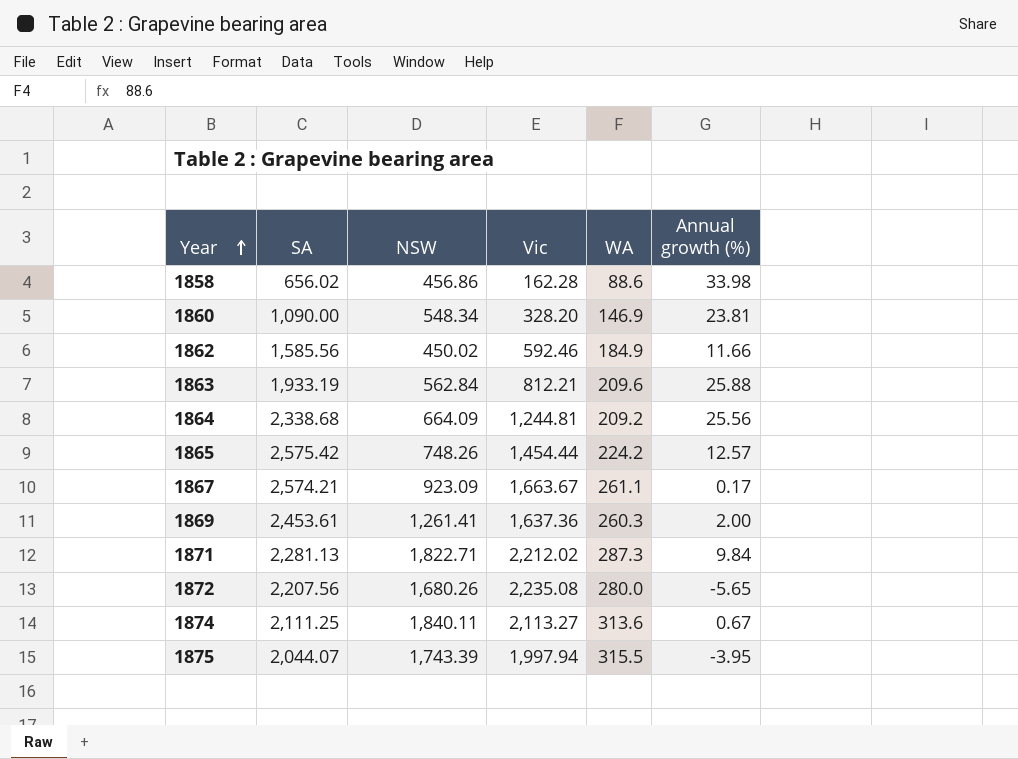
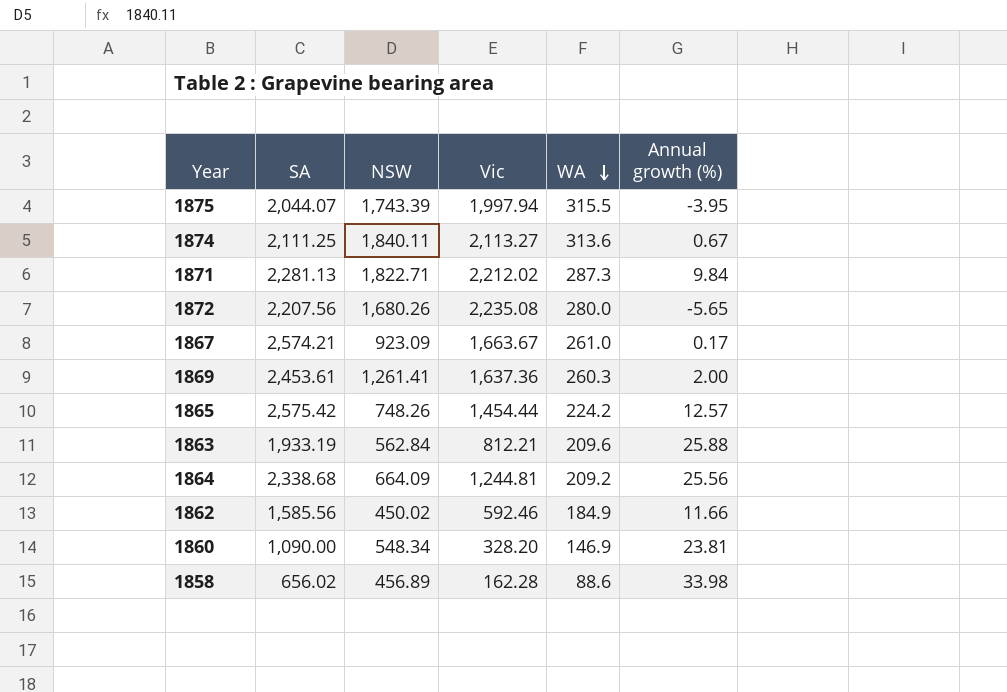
row order: Year ascending -> WA descending
1867 | WA: 261.1 -> 261.0
1858 | NSW: 456.86 -> 456.89

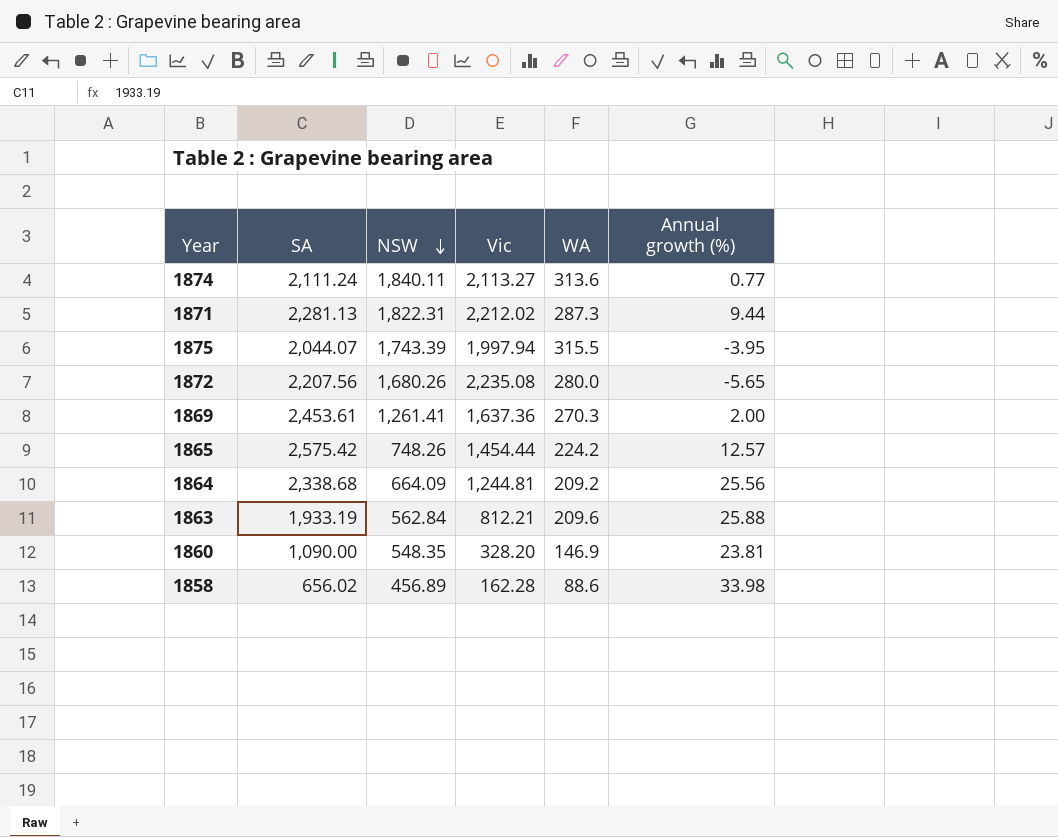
row order: WA descending -> NSW descending
row 1867: 2,574.21 | 923.09 | 1,663.67 | 261.0 | 0.17 -> none
row 1862: 1,585.56 | 450.02 | 592.46 | 184.9 | 11.66 -> none
1874 | SA: 2,111.25 -> 2,111.24
1874 | Annual growth (%): 0.67 -> 0.77
1871 | NSW: 1,822.71 -> 1,822.31
1871 | Annual growth (%): 9.84 -> 9.44
1869 | WA: 260.3 -> 270.3
1860 | NSW: 548.34 -> 548.35

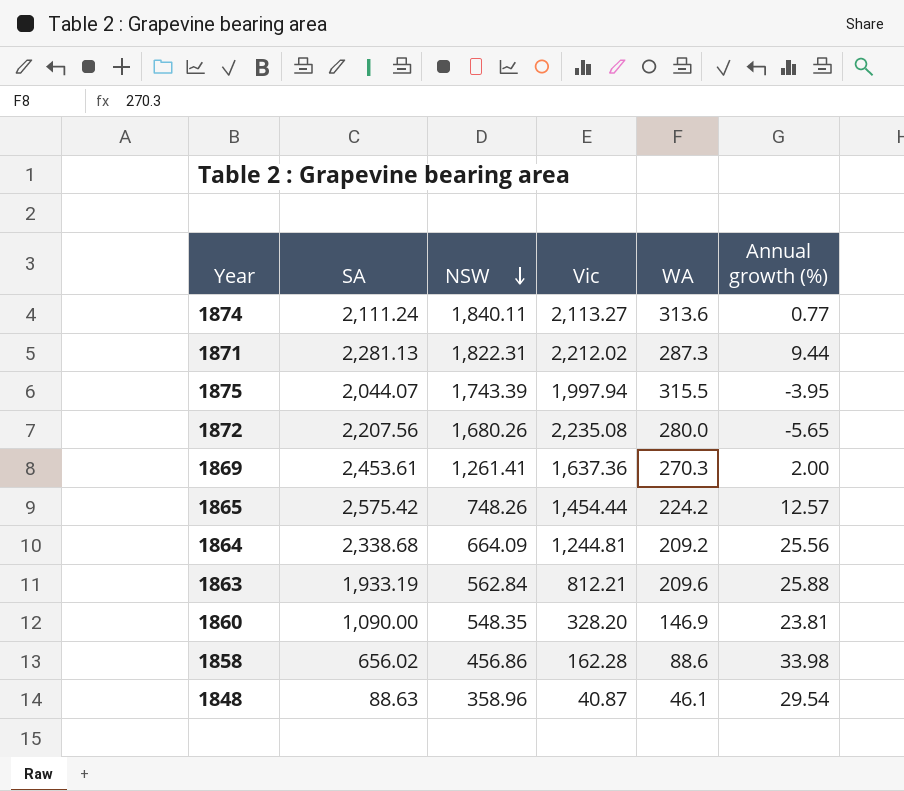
1858 | NSW: 456.89 -> 456.86
row 1848: none -> 88.63 | 358.96 | 40.87 | 46.1 | 29.54

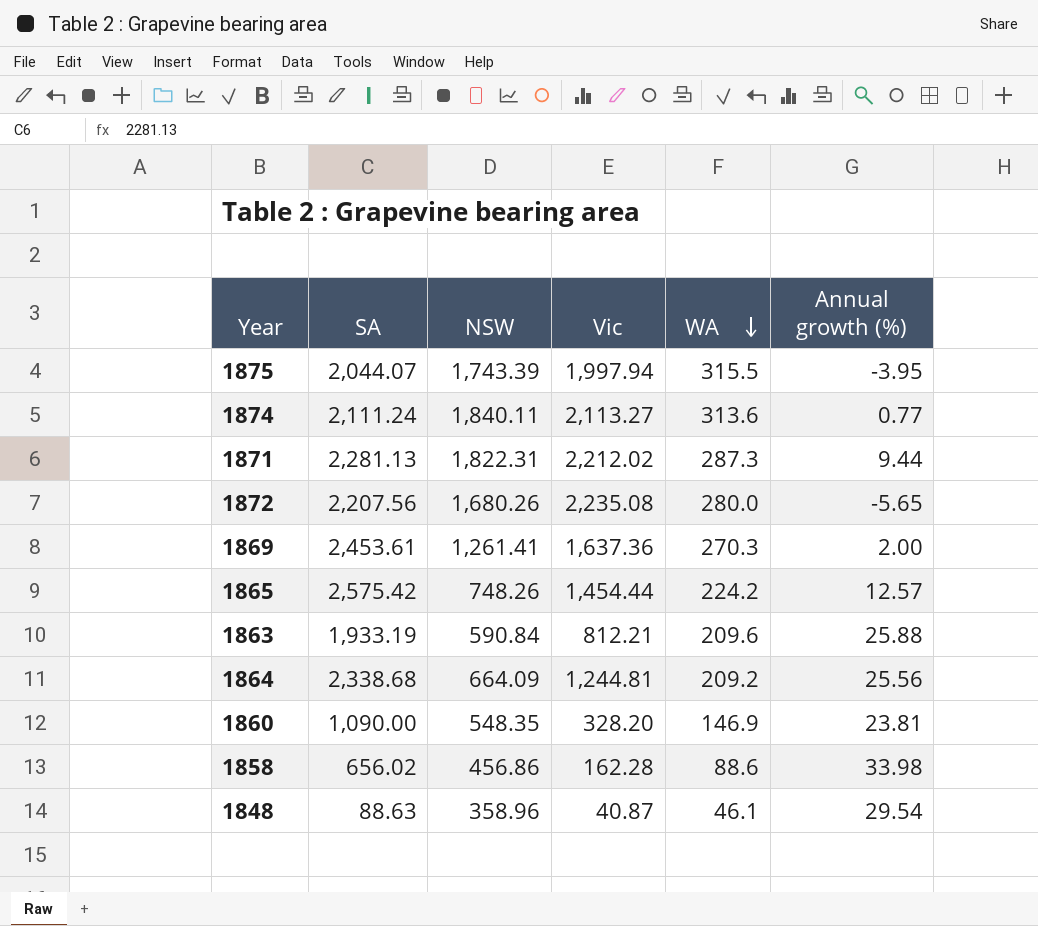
row order: NSW descending -> WA descending
1863 | NSW: 562.84 -> 590.84

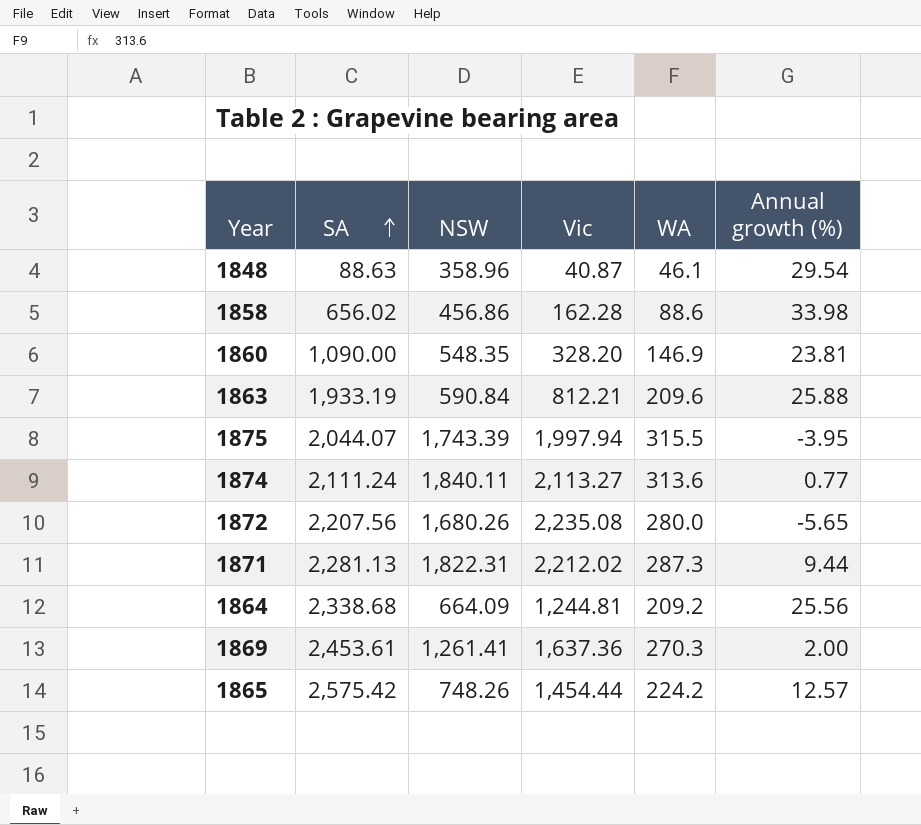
row order: WA descending -> SA ascending

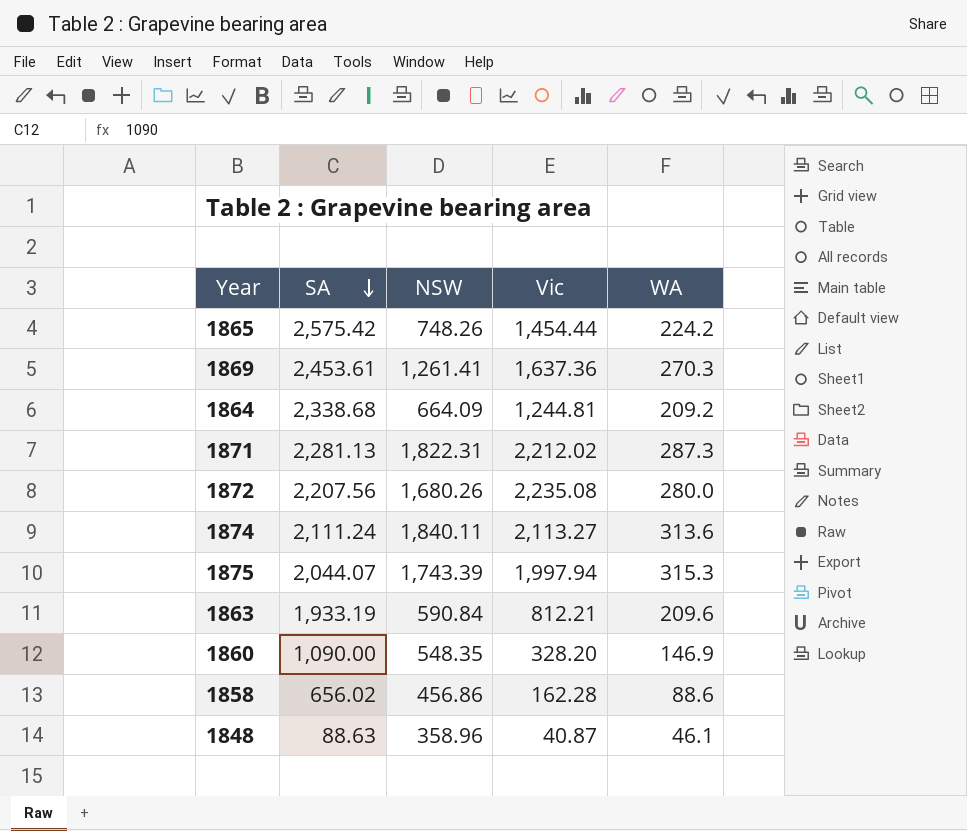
row order: SA ascending -> SA descending
column Annual growth (%) | position: 6 -> none
1875 | WA: 315.5 -> 315.3

